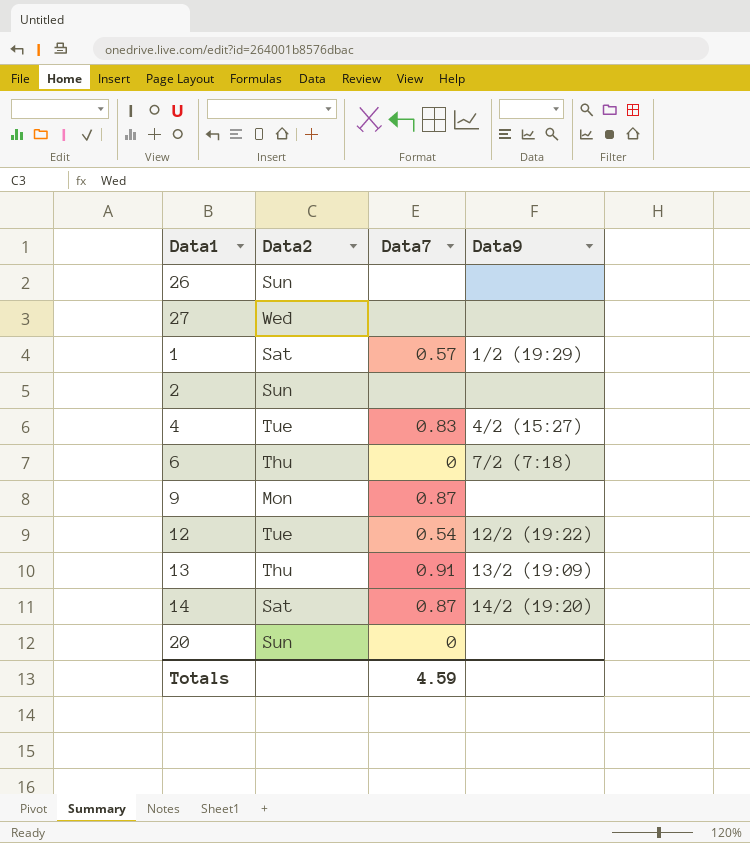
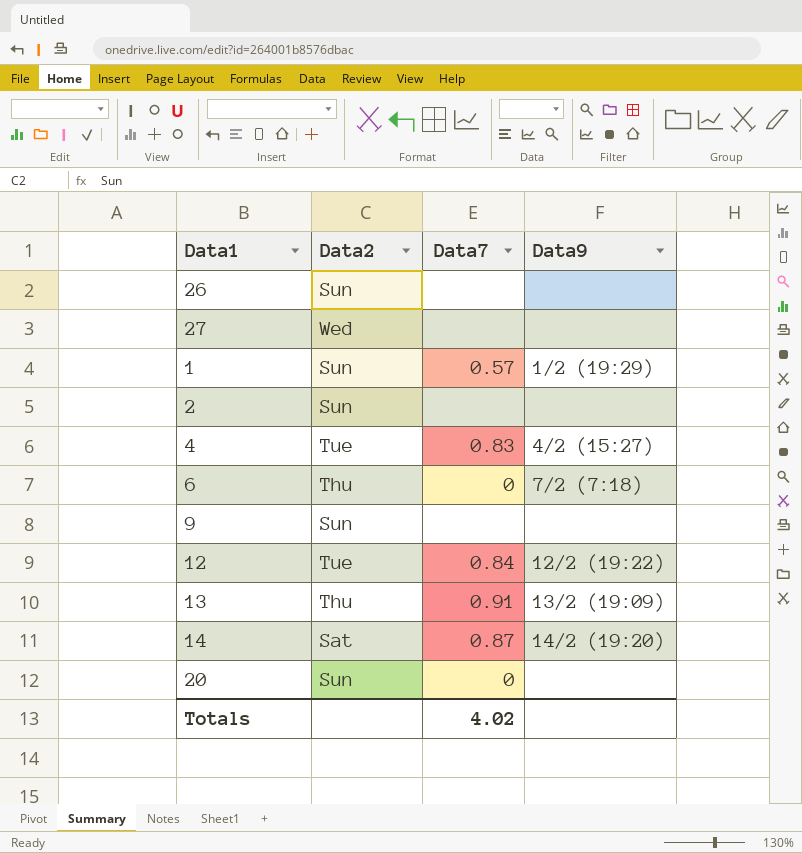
1 | Data2: Sat -> Sun
9 | Data2: Mon -> Sun
9 | Data7: 0.87 -> none
12 | Data7: 0.54 -> 0.84
Totals | Data7: 4.59 -> 4.02

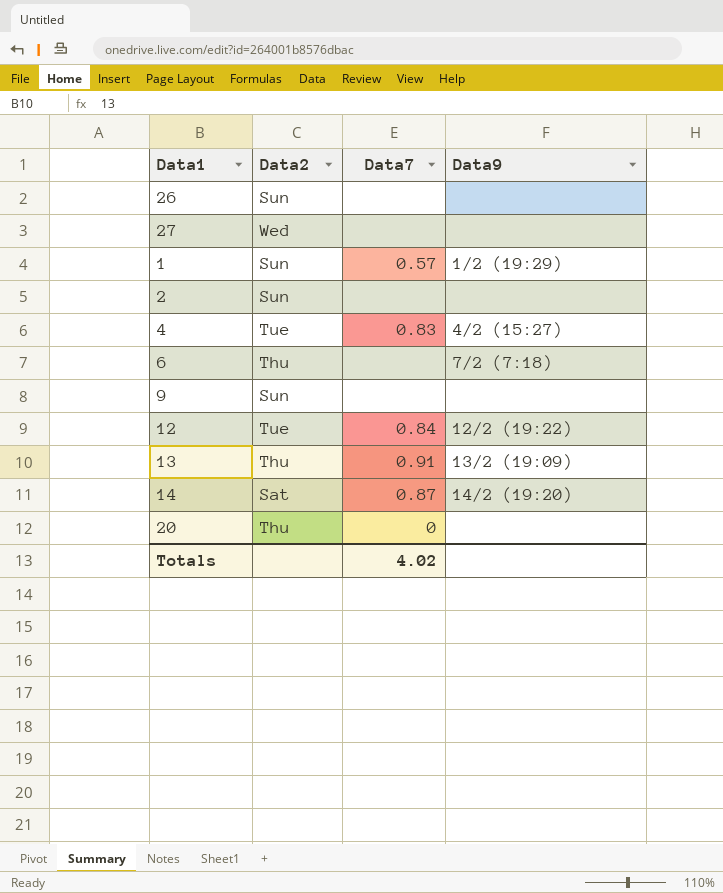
6 | Data7: 0 -> none
20 | Data2: Sun -> Thu

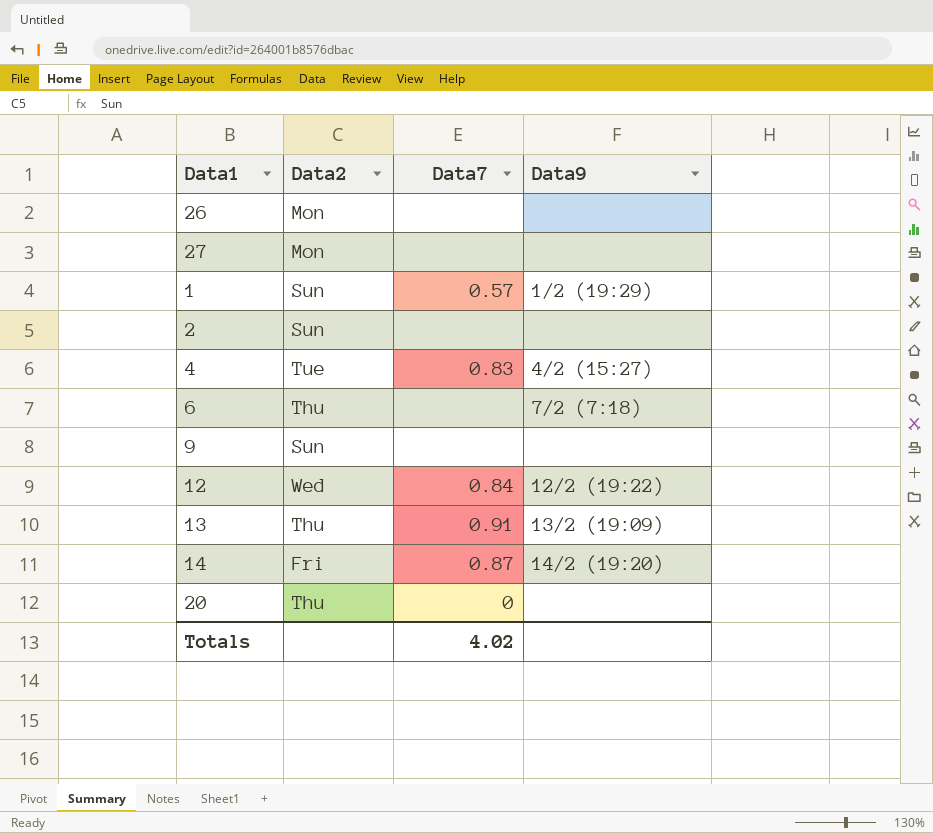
26 | Data2: Sun -> Mon
27 | Data2: Wed -> Mon
12 | Data2: Tue -> Wed
14 | Data2: Sat -> Fri

